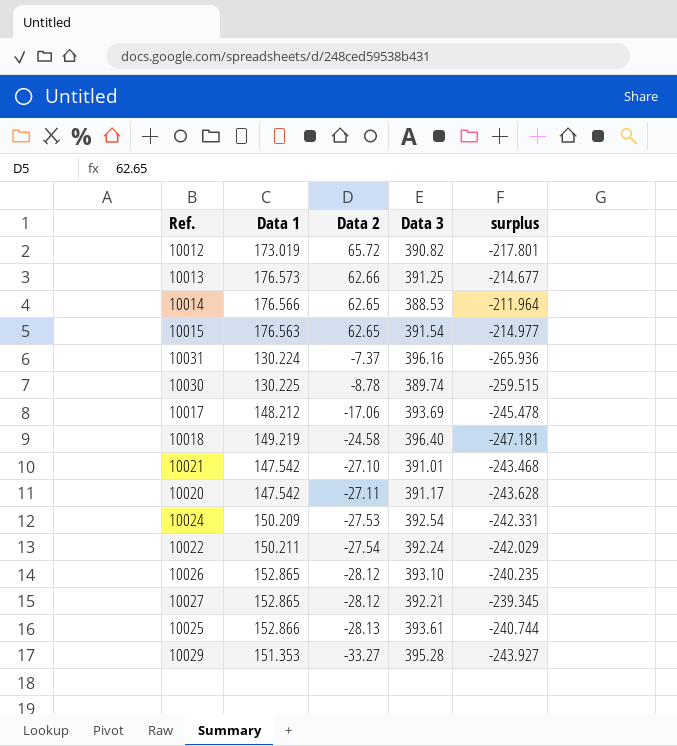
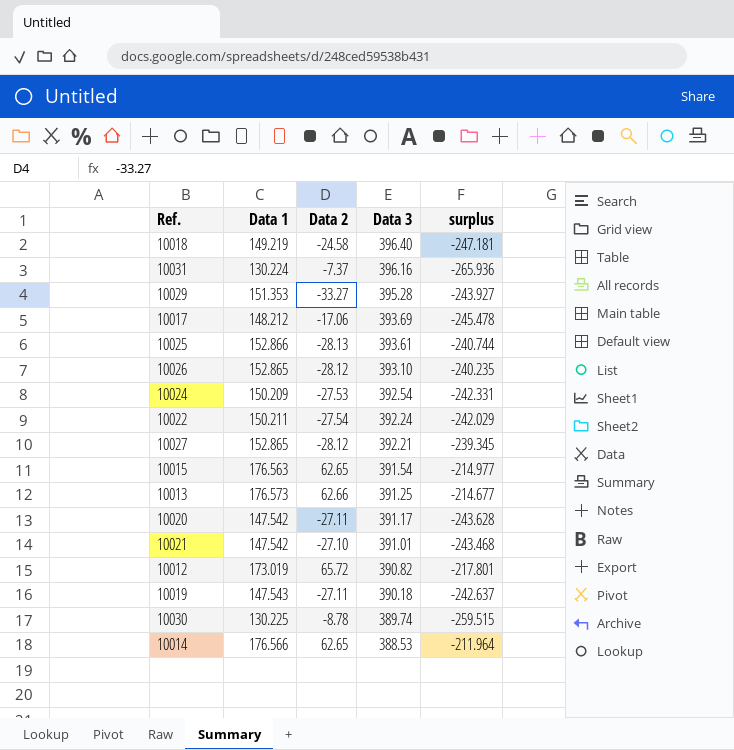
row order: Data 2 descending -> Data 3 descending
row 10019: none -> 147.543 | -27.11 | 390.18 | -242.637

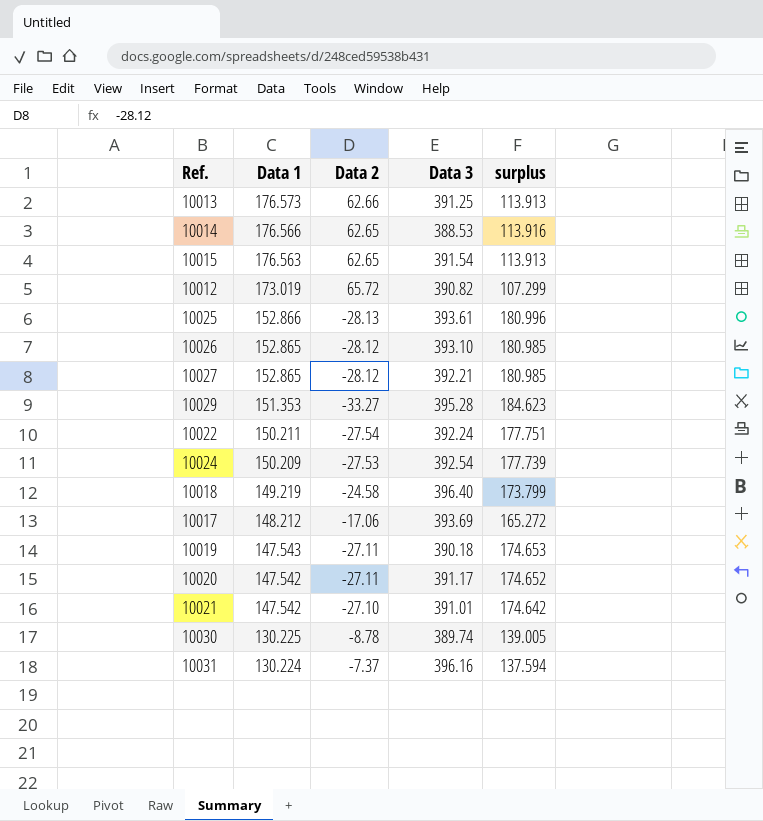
row order: Data 3 descending -> Data 1 descending
column surplus | formula: [Data 1] - [Data 3] -> [Data 1] - [Data 2]

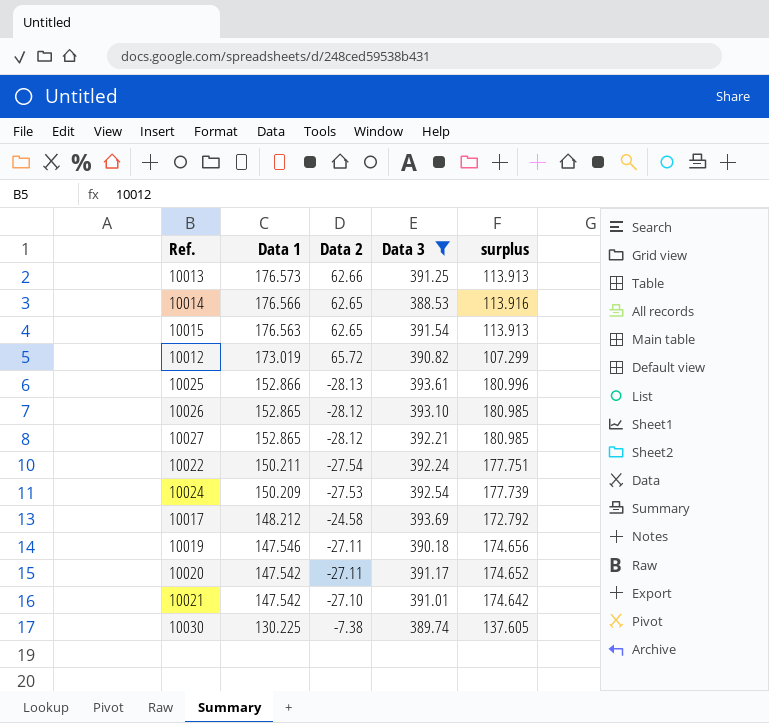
filter: none -> Data 3 <= 393.69
10017 | Data 2: -17.06 -> -24.58
10017 | surplus: 165.272 -> 172.792
10019 | Data 1: 147.543 -> 147.546
10019 | surplus: 174.653 -> 174.656
10030 | Data 2: -8.78 -> -7.38
10030 | surplus: 139.005 -> 137.605

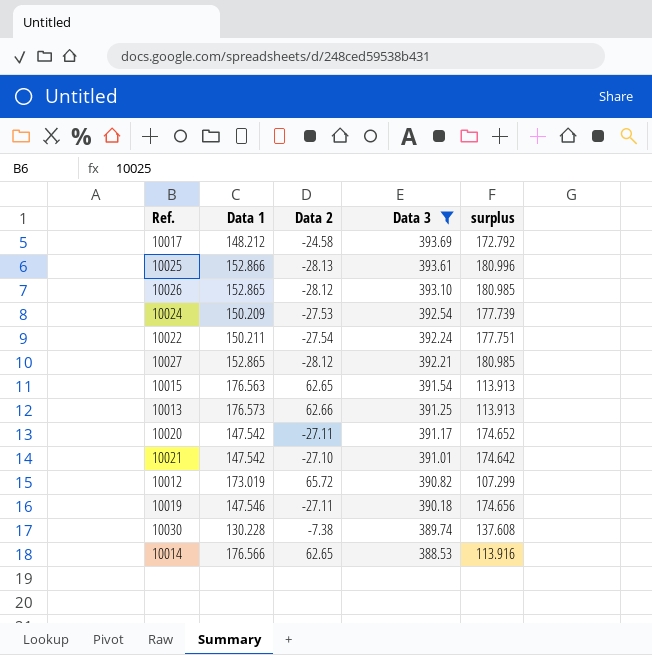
row order: Data 1 descending -> Data 3 descending
10030 | Data 1: 130.225 -> 130.228
10030 | surplus: 137.605 -> 137.608

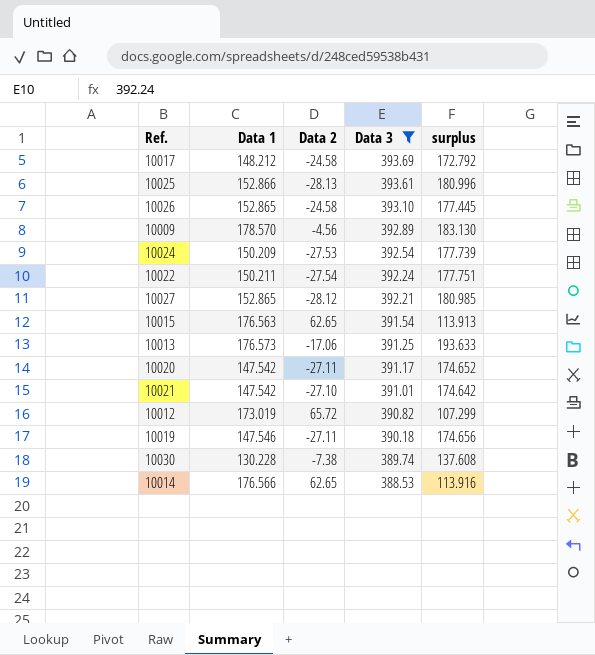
10026 | Data 2: -28.12 -> -24.58
10026 | surplus: 180.985 -> 177.445
row 10009: none -> 178.570 | -4.56 | 392.89 | 183.130
10013 | Data 2: 62.66 -> -17.06
10013 | surplus: 113.913 -> 193.633

